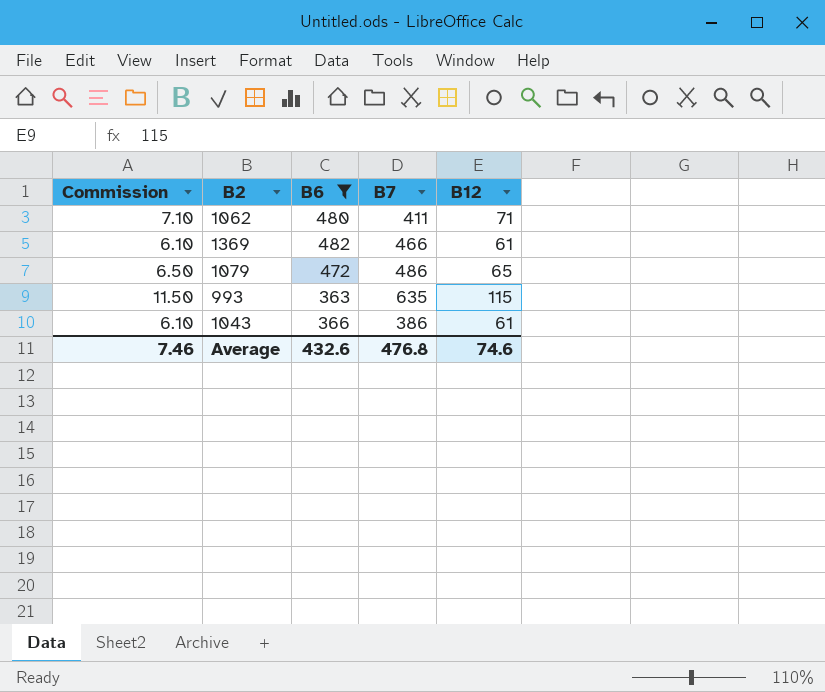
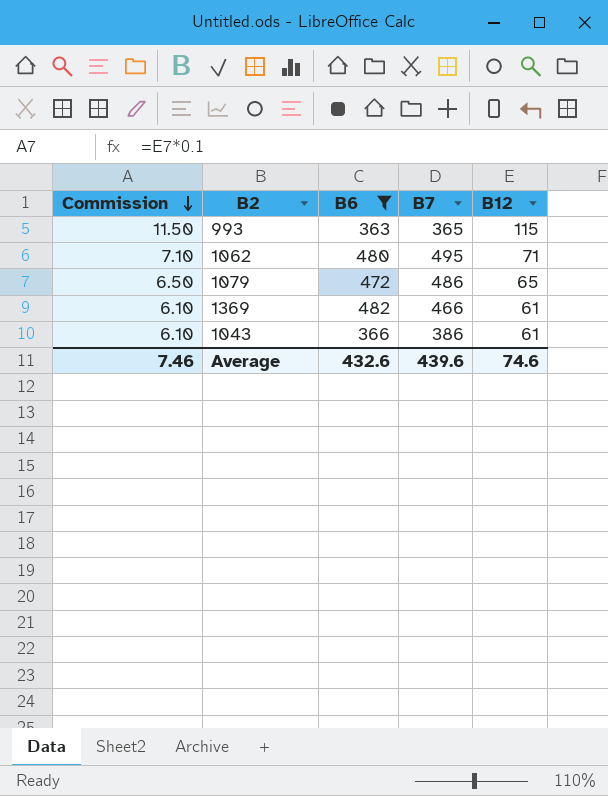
row order: none -> Commission descending
993 | B7: 635 -> 365
1062 | B7: 411 -> 495
Average | B7: 476.8 -> 439.6

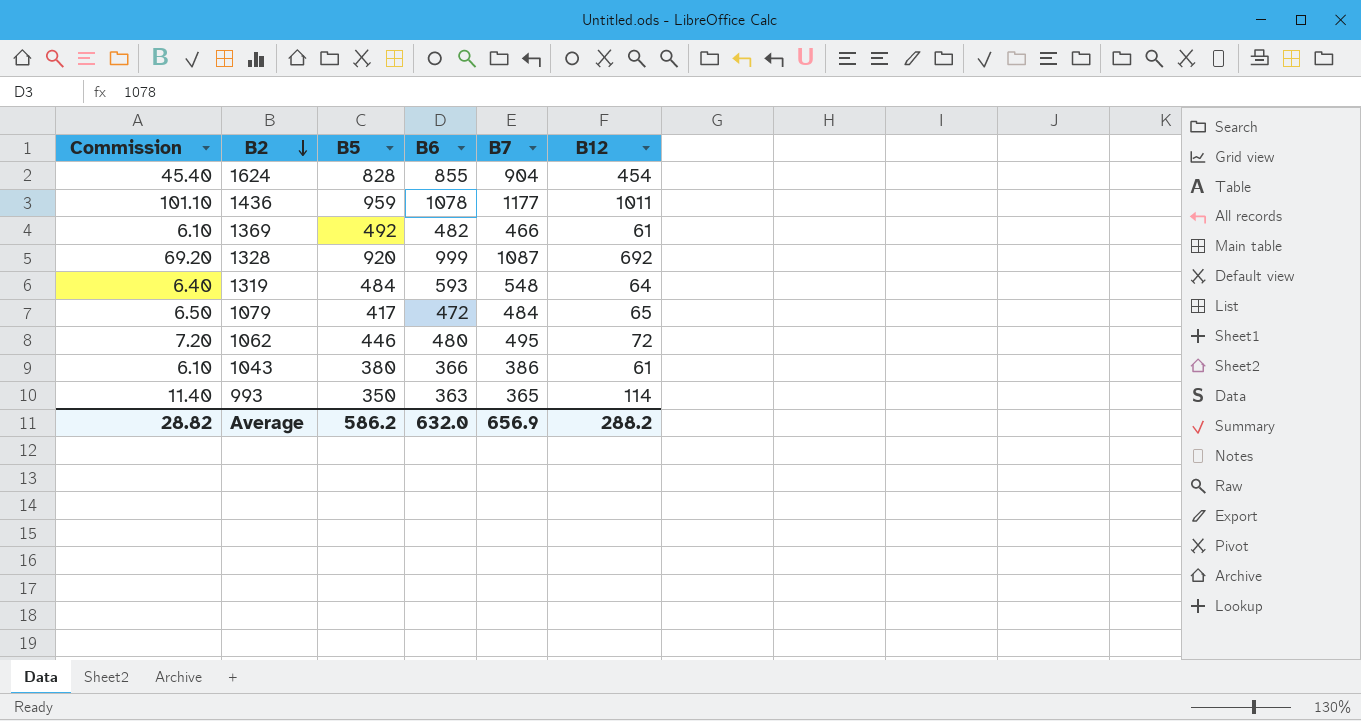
filter: B6 <= 482 -> none
row order: Commission descending -> B2 descending
column B5 | position: none -> 3
1079 | B7: 486 -> 484
1062 | Commission: 7.10 -> 7.20
1062 | B12: 71 -> 72
993 | Commission: 11.50 -> 11.40
993 | B12: 115 -> 114
Average | Commission: 7.46 -> 28.82
Average | B6: 432.6 -> 632.0
Average | B7: 439.6 -> 656.9
Average | B12: 74.6 -> 288.2

